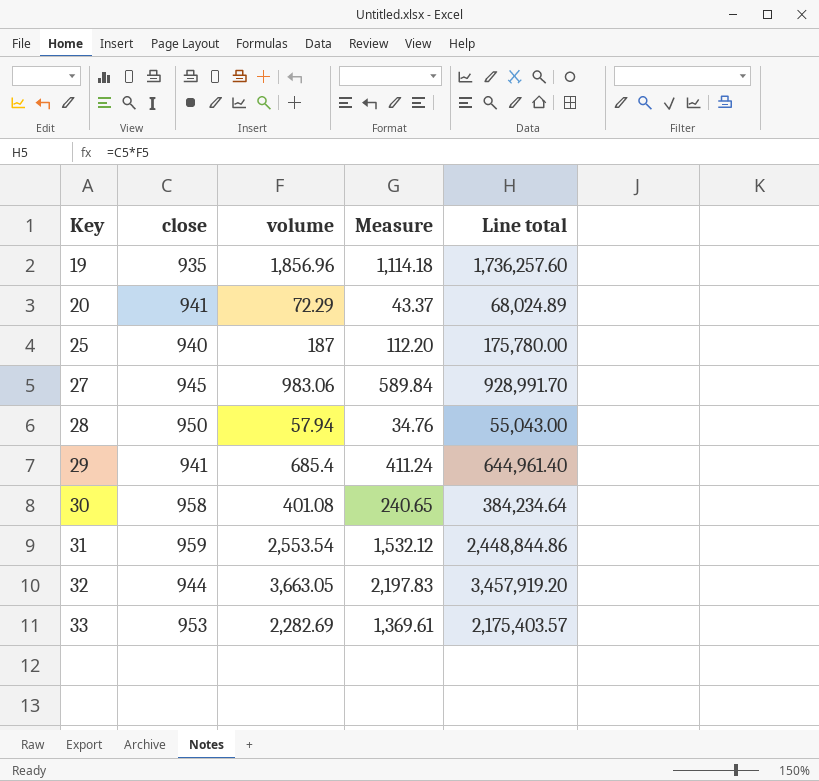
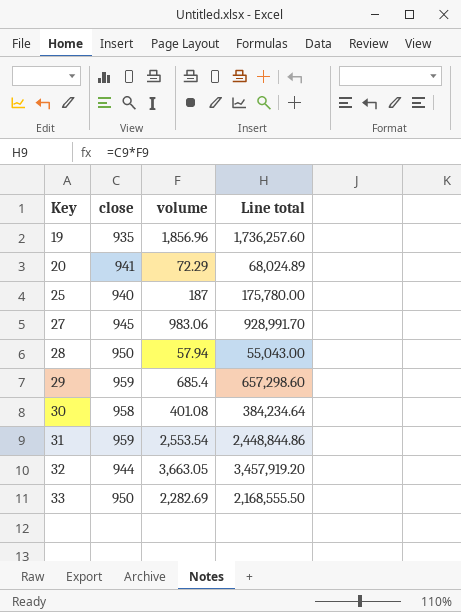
column Measure | formula: [volume] * 0.6 -> none
29 | close: 941 -> 959
29 | Line total: 644,961.40 -> 657,298.60
33 | close: 953 -> 950
33 | Line total: 2,175,403.57 -> 2,168,555.50

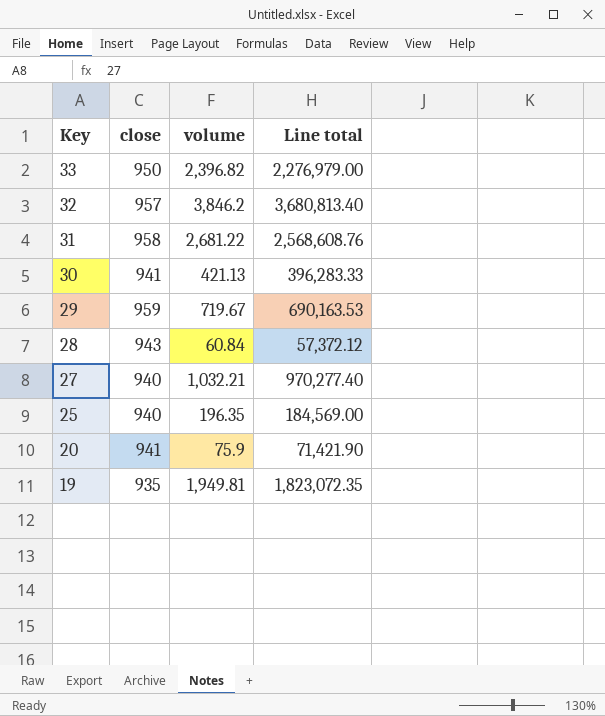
row order: Key ascending -> Key descending
33 | volume: 2,282.69 -> 2,396.82
33 | Line total: 2,168,555.50 -> 2,276,979.00
32 | close: 944 -> 957
32 | volume: 3,663.05 -> 3,846.2
32 | Line total: 3,457,919.20 -> 3,680,813.40
31 | close: 959 -> 958
31 | volume: 2,553.54 -> 2,681.22
31 | Line total: 2,448,844.86 -> 2,568,608.76
30 | close: 958 -> 941
30 | volume: 401.08 -> 421.13
30 | Line total: 384,234.64 -> 396,283.33
29 | volume: 685.4 -> 719.67
29 | Line total: 657,298.60 -> 690,163.53
28 | close: 950 -> 943
28 | volume: 57.94 -> 60.84
28 | Line total: 55,043.00 -> 57,372.12
27 | close: 945 -> 940
27 | volume: 983.06 -> 1,032.21
27 | Line total: 928,991.70 -> 970,277.40
25 | volume: 187 -> 196.35
25 | Line total: 175,780.00 -> 184,569.00
20 | volume: 72.29 -> 75.9
20 | Line total: 68,024.89 -> 71,421.90
19 | volume: 1,856.96 -> 1,949.81
19 | Line total: 1,736,257.60 -> 1,823,072.35

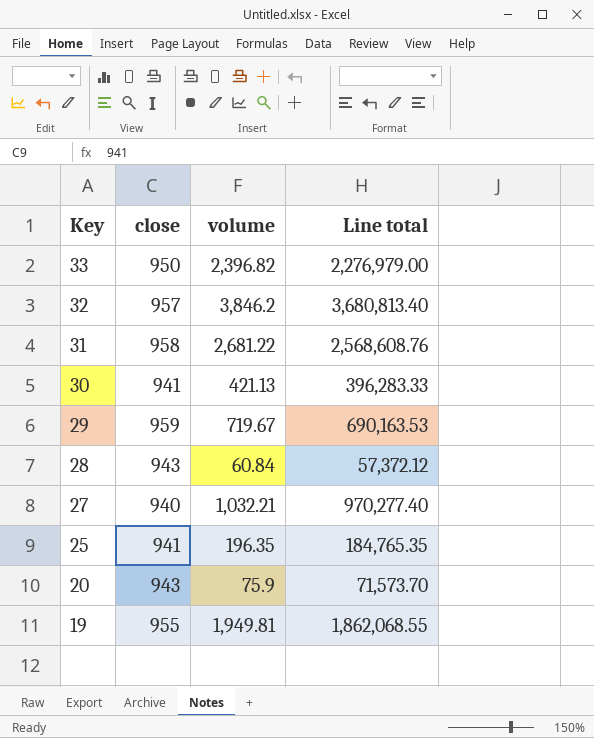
25 | close: 940 -> 941
25 | Line total: 184,569.00 -> 184,765.35
20 | close: 941 -> 943
20 | Line total: 71,421.90 -> 71,573.70
19 | close: 935 -> 955
19 | Line total: 1,823,072.35 -> 1,862,068.55

